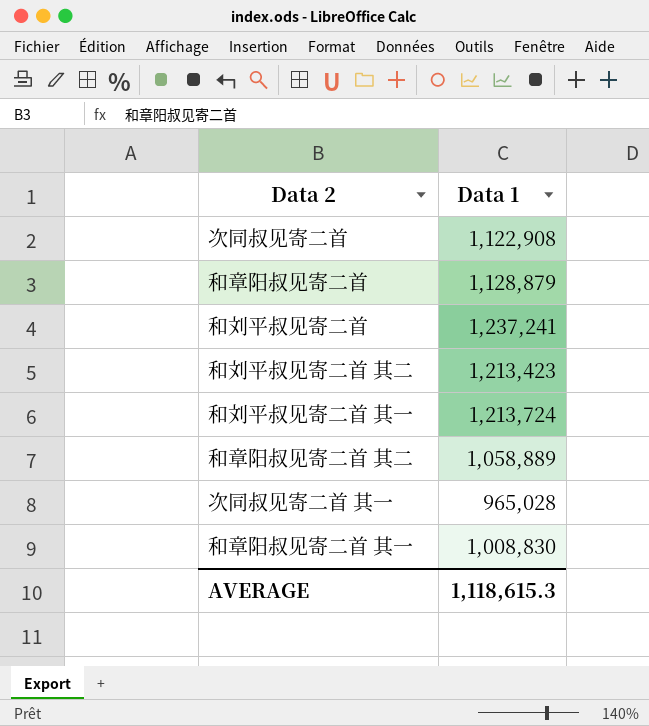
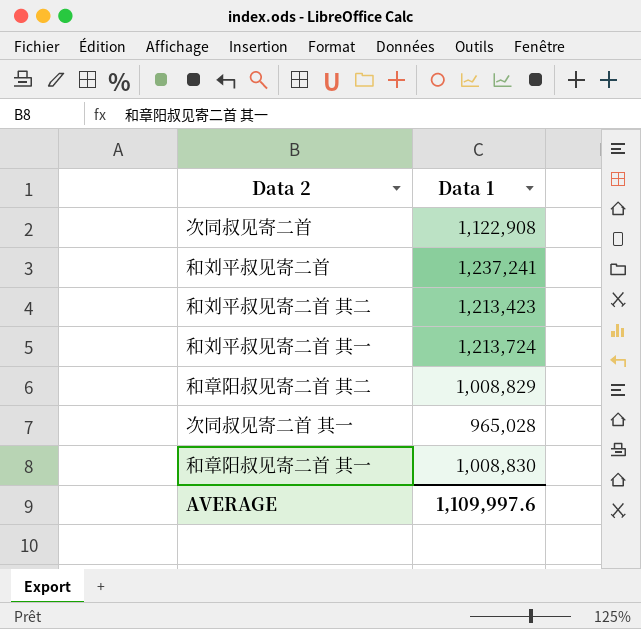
row 和章阳叔见寄二首: 1,128,879 -> none
和章阳叔见寄二首 其二 | Data 1: 1,058,889 -> 1,008,829
AVERAGE | Data 1: 1,118,615.3 -> 1,109,997.6

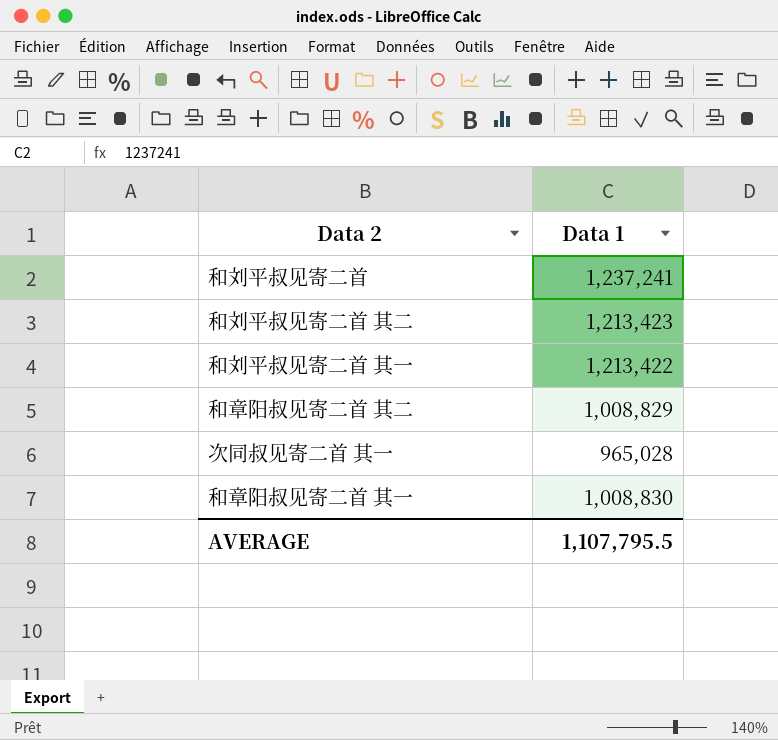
row 次同叔见寄二首: 1,122,908 -> none
和刘平叔见寄二首 其一 | Data 1: 1,213,724 -> 1,213,422
AVERAGE | Data 1: 1,109,997.6 -> 1,107,795.5

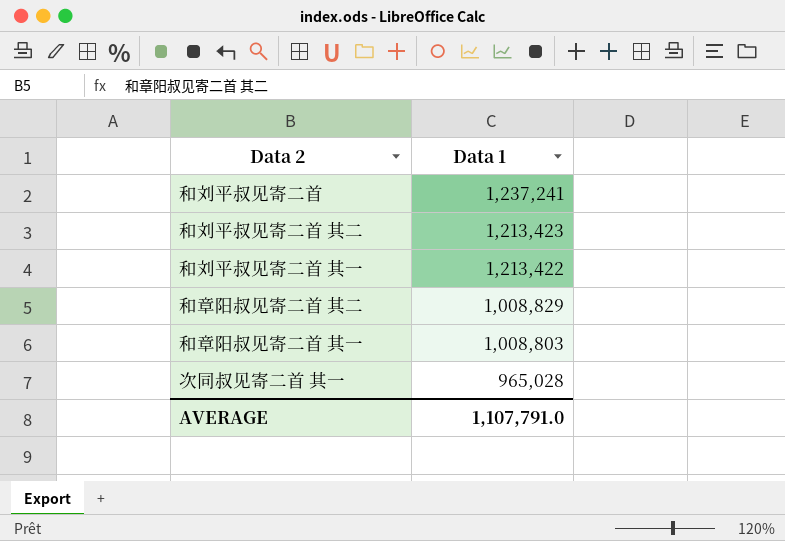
row order: none -> Data 1 descending
和章阳叔见寄二首 其一 | Data 1: 1,008,830 -> 1,008,803
AVERAGE | Data 1: 1,107,795.5 -> 1,107,791.0

